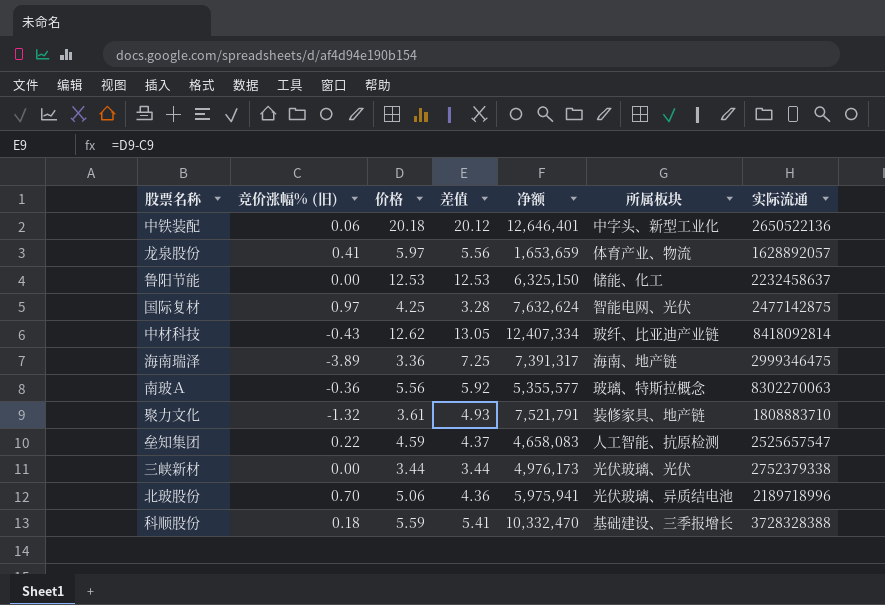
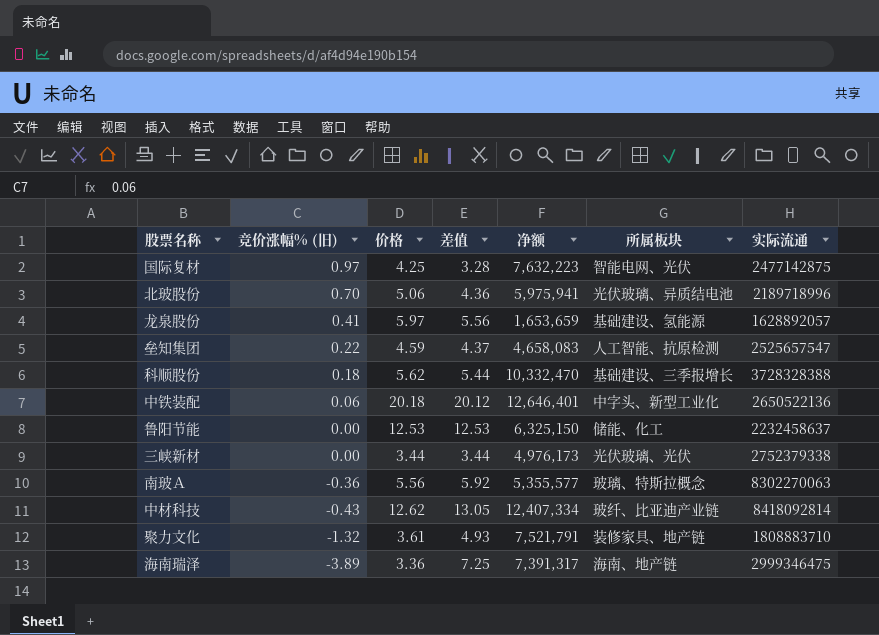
row order: none -> 竞价涨幅% (旧) descending
国际复材 | 净额: 7,632,624 -> 7,632,223
龙泉股份 | 所属板块: 体育产业、物流 -> 基础建设、氢能源
科顺股份 | 价格: 5.59 -> 5.62
科顺股份 | 差值: 5.41 -> 5.44

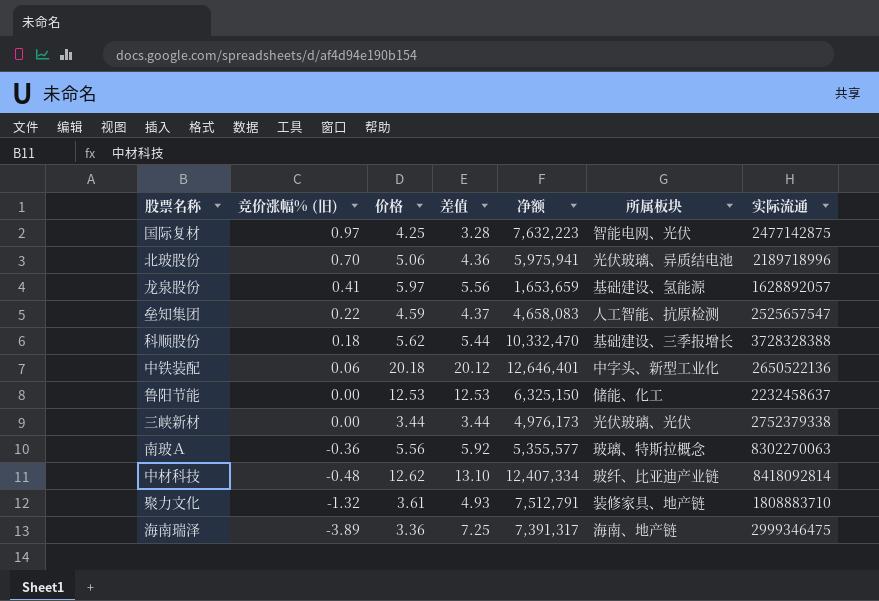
中材科技 | 竞价涨幅% (旧): -0.43 -> -0.48
中材科技 | 差值: 13.05 -> 13.10
聚力文化 | 净额: 7,521,791 -> 7,512,791

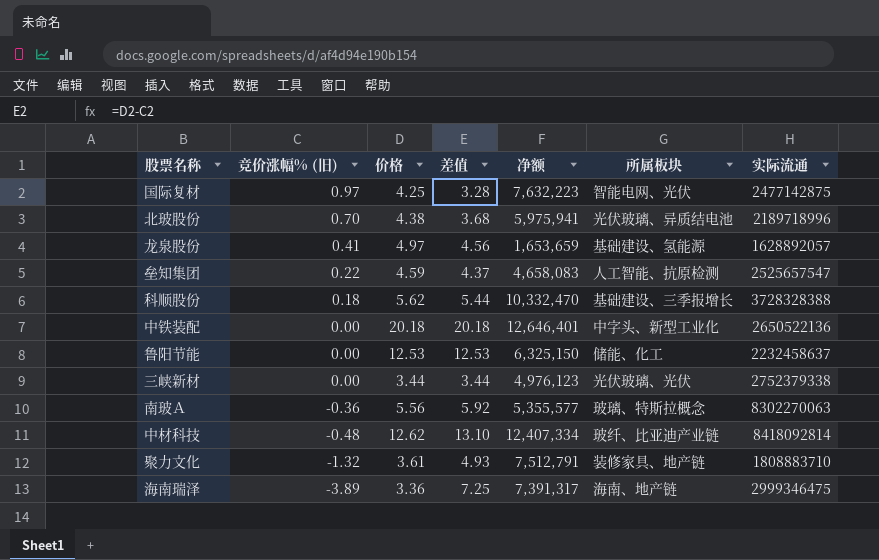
北玻股份 | 价格: 5.06 -> 4.38
北玻股份 | 差值: 4.36 -> 3.68
龙泉股份 | 价格: 5.97 -> 4.97
龙泉股份 | 差值: 5.56 -> 4.56
中铁装配 | 竞价涨幅% (旧): 0.06 -> 0.00
中铁装配 | 差值: 20.12 -> 20.18
三峡新材 | 净额: 4,976,173 -> 4,976,123

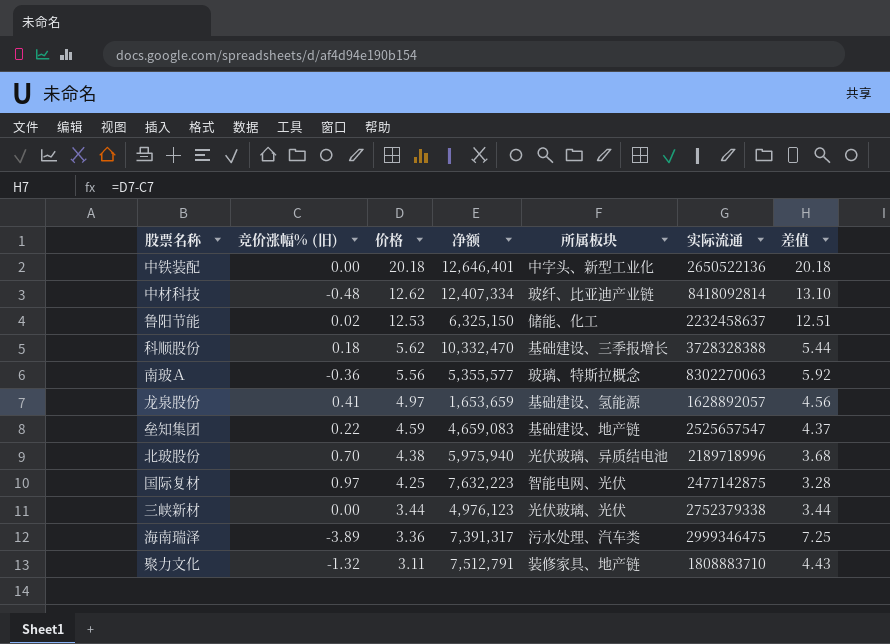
row order: 竞价涨幅% (旧) descending -> 价格 descending
column 差值 | position: 4 -> 7
鲁阳节能 | 竞价涨幅% (旧): 0.00 -> 0.02
鲁阳节能 | 差值: 12.53 -> 12.51
垒知集团 | 净额: 4,658,083 -> 4,659,083
垒知集团 | 所属板块: 人工智能、抗原检测 -> 基础建设、地产链
北玻股份 | 净额: 5,975,941 -> 5,975,940
海南瑞泽 | 所属板块: 海南、地产链 -> 污水处理、汽车类
聚力文化 | 价格: 3.61 -> 3.11
聚力文化 | 差值: 4.93 -> 4.43

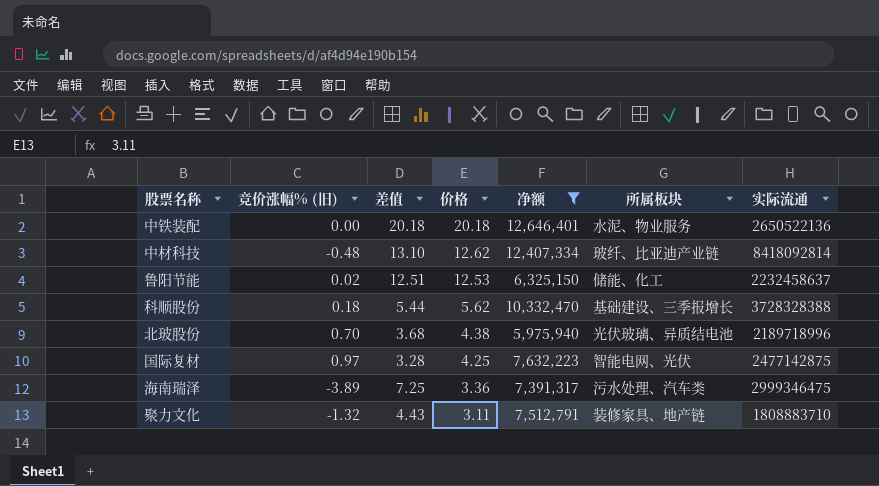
filter: none -> 净额 >= 5,975,940
column 差值 | position: 7 -> 3
中铁装配 | 所属板块: 中字头、新型工业化 -> 水泥、物业服务

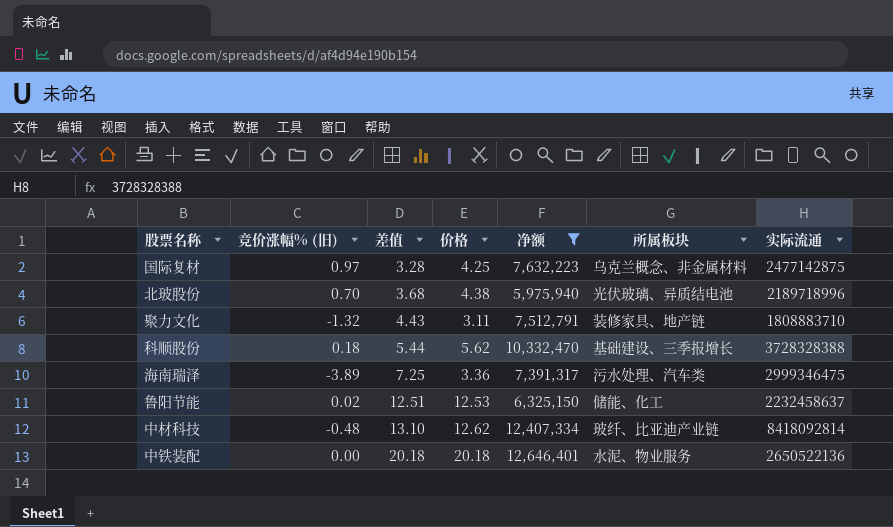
row order: 价格 descending -> 差值 ascending
国际复材 | 所属板块: 智能电网、光伏 -> 乌克兰概念、非金属材料

